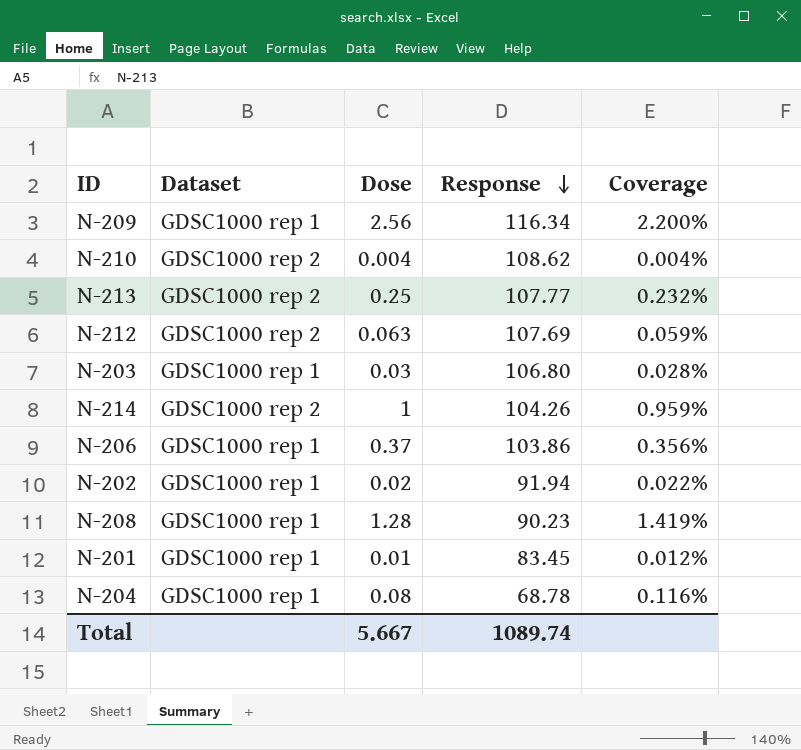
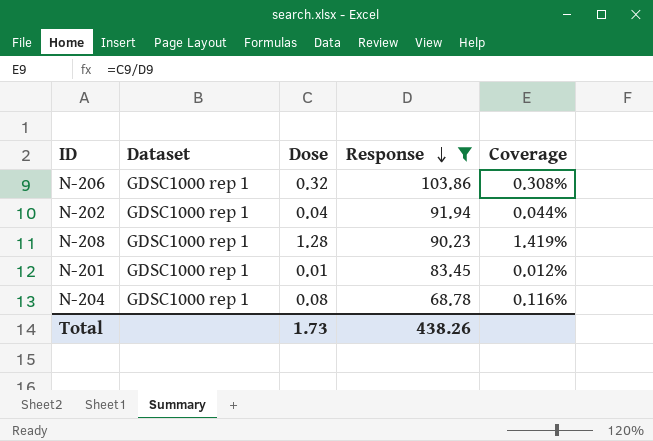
filter: none -> Response <= 103.86
N-206 | Dose: 0.37 -> 0.32
N-206 | Coverage: 0.356% -> 0.308%
N-202 | Dose: 0.02 -> 0.04
N-202 | Coverage: 0.022% -> 0.044%
Total | Dose: 5.667 -> 1.73
Total | Response: 1089.74 -> 438.26

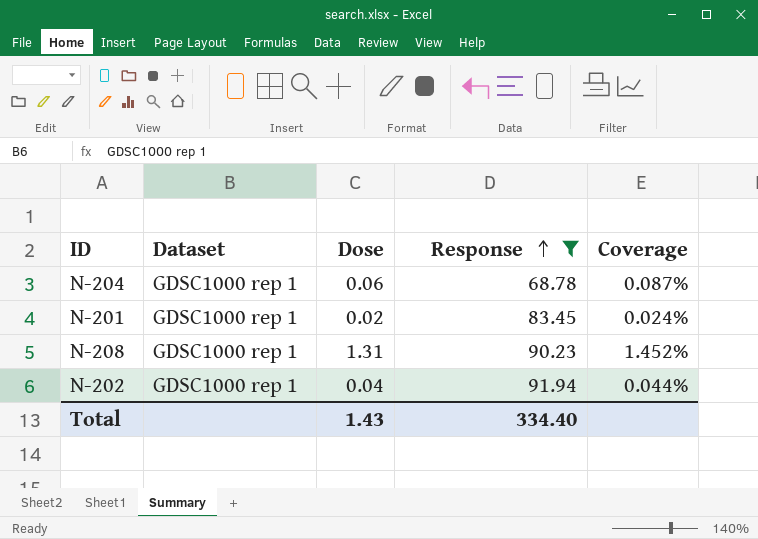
row order: Response descending -> Response ascending
row N-206: GDSC1000 rep 1 | 0.32 | 103.86 | 0.308% -> none
N-204 | Dose: 0.08 -> 0.06
N-204 | Coverage: 0.116% -> 0.087%
N-201 | Dose: 0.01 -> 0.02
N-201 | Coverage: 0.012% -> 0.024%
N-208 | Dose: 1.28 -> 1.31
N-208 | Coverage: 1.419% -> 1.452%
Total | Dose: 1.73 -> 1.43
Total | Response: 438.26 -> 334.40

